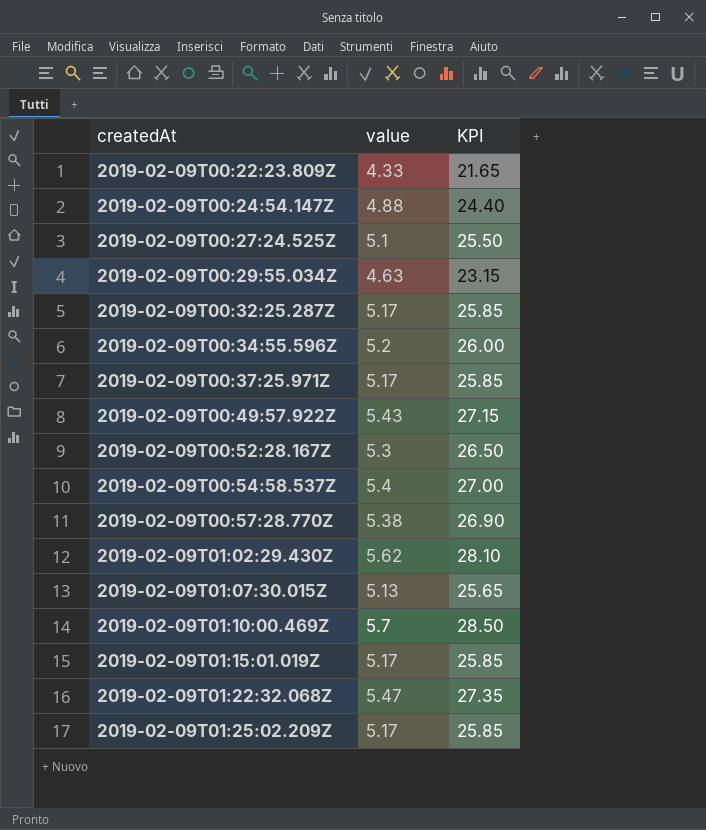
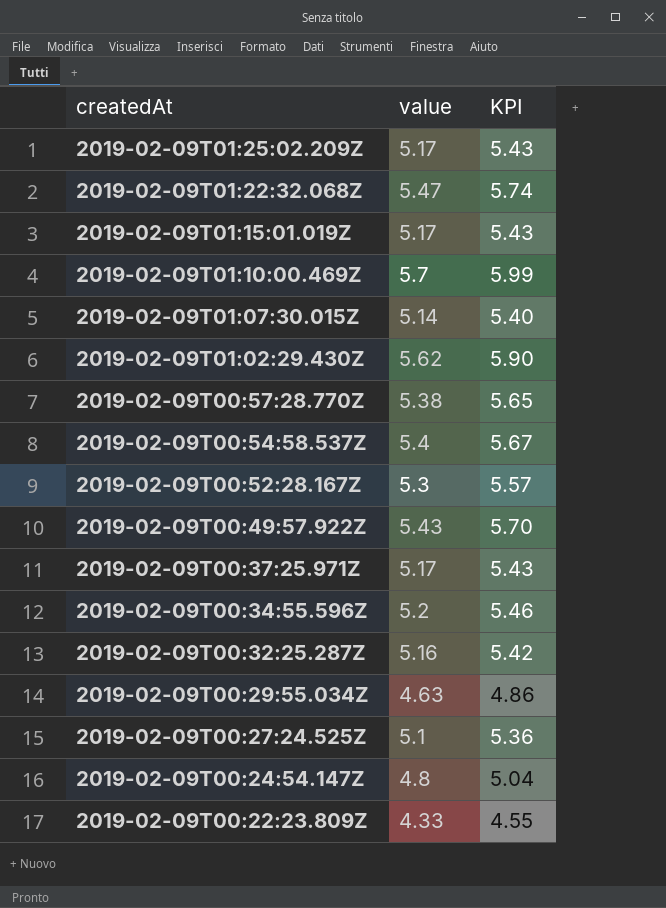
row order: createdAt ascending -> createdAt descending
column KPI | formula: [value] * 5 -> [value] * 1.05
2019-02-09T01:07:30.015Z | value: 5.13 -> 5.14
2019-02-09T00:32:25.287Z | value: 5.17 -> 5.16
2019-02-09T00:24:54.147Z | value: 4.88 -> 4.8

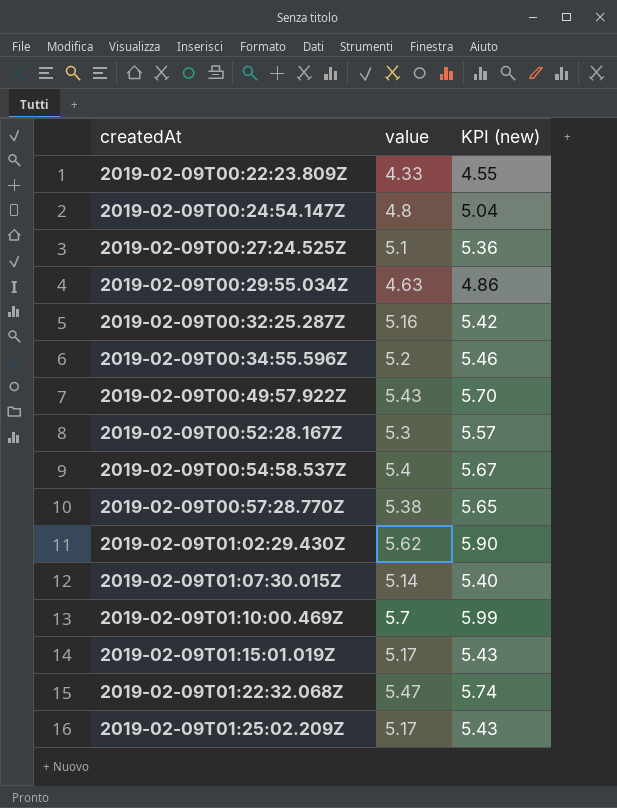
row order: createdAt descending -> createdAt ascending
column name: KPI -> KPI (new)
row 2019-02-09T00:37:25.971Z: 5.17 | 5.43 -> none

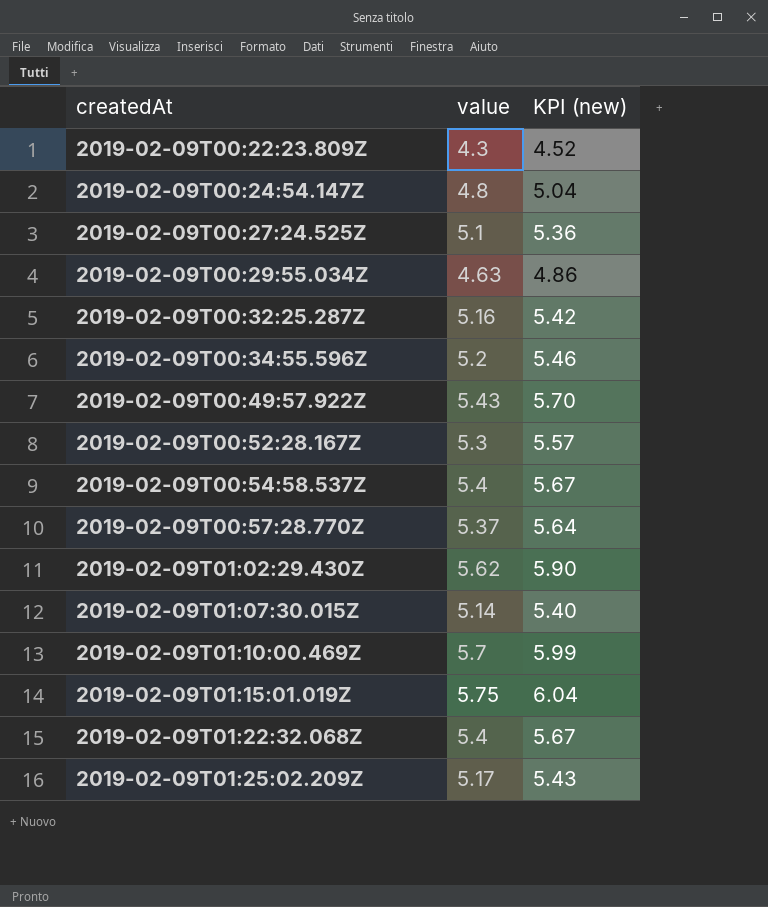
2019-02-09T00:22:23.809Z | value: 4.33 -> 4.3
2019-02-09T00:22:23.809Z | KPI (new): 4.55 -> 4.52
2019-02-09T00:57:28.770Z | value: 5.38 -> 5.37
2019-02-09T00:57:28.770Z | KPI (new): 5.65 -> 5.64
2019-02-09T01:15:01.019Z | value: 5.17 -> 5.75
2019-02-09T01:15:01.019Z | KPI (new): 5.43 -> 6.04
2019-02-09T01:22:32.068Z | value: 5.47 -> 5.4
2019-02-09T01:22:32.068Z | KPI (new): 5.74 -> 5.67

